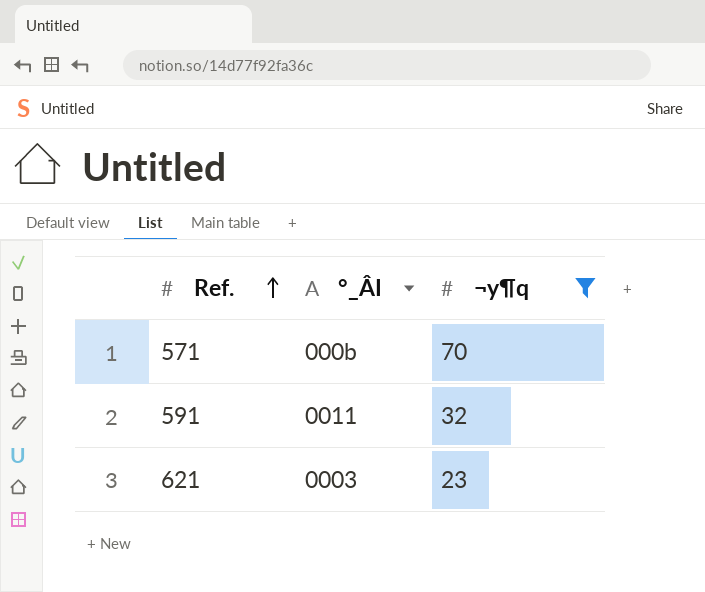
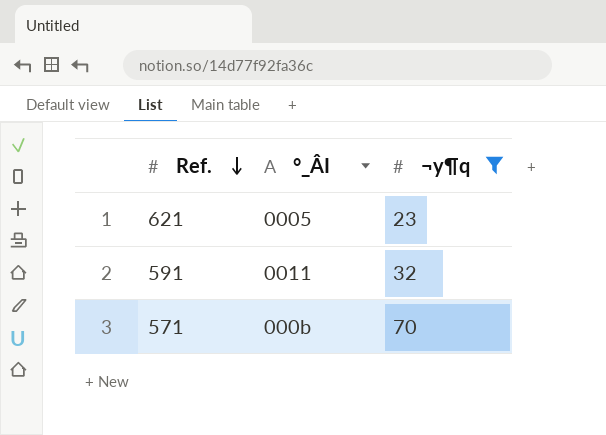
row order: Ref. ascending -> Ref. descending
621 | °_ÂI: 0003 -> 0005

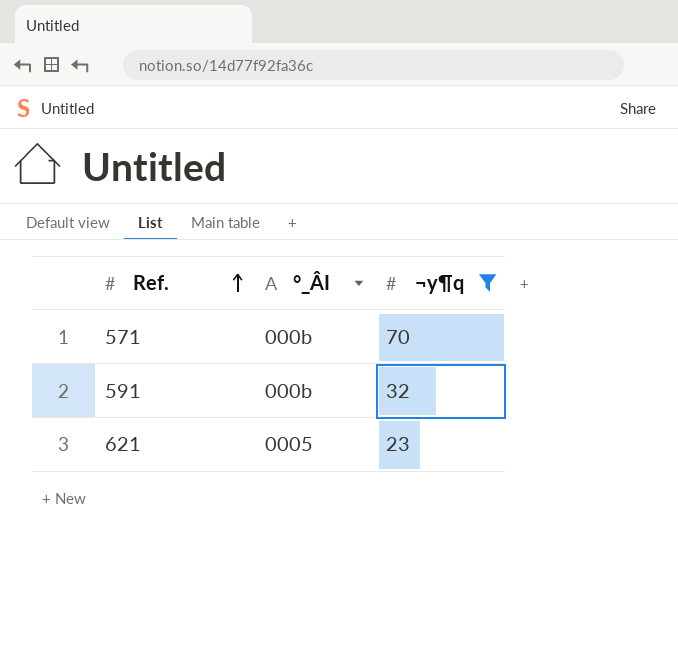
row order: Ref. descending -> Ref. ascending
591 | °_ÂI: 0011 -> 000b

